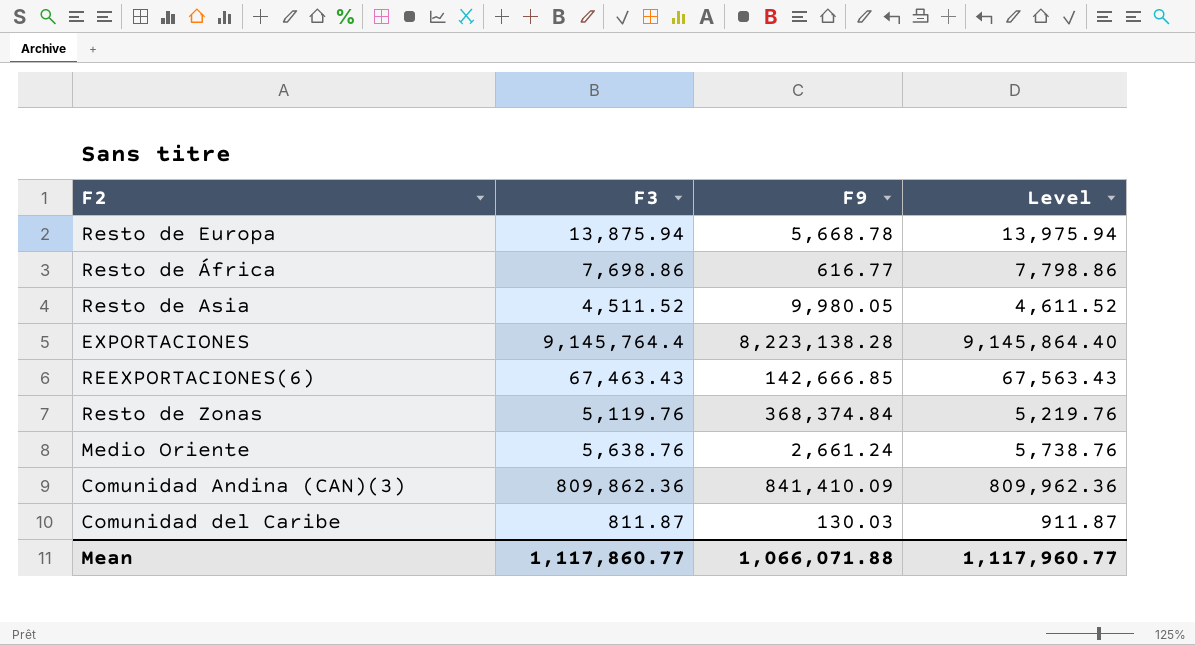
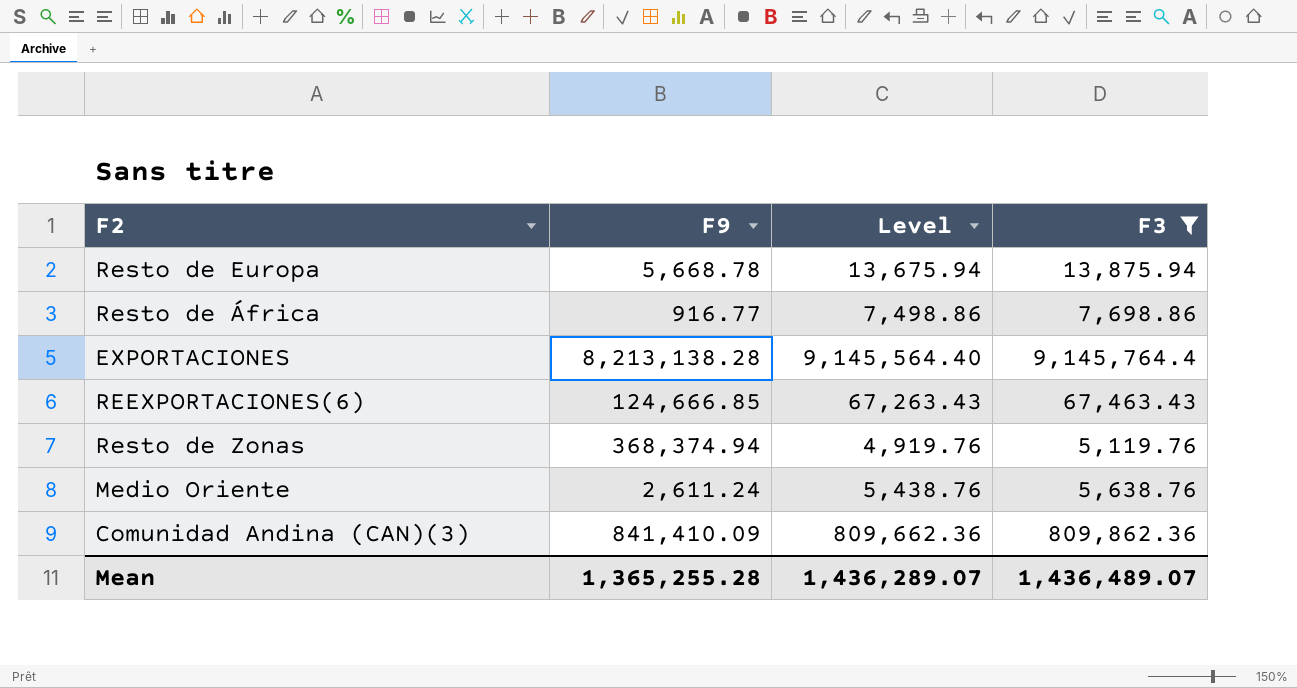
filter: none -> F3 >= 5,119.76
column Level | formula: [F3] + 100 -> [F3] - 200
column F3 | position: 2 -> 4
Resto de África | F9: 616.77 -> 916.77
EXPORTACIONES | F9: 8,223,138.28 -> 8,213,138.28
REEXPORTACIONES(6) | F9: 142,666.85 -> 124,666.85
Resto de Zonas | F9: 368,374.84 -> 368,374.94
Medio Oriente | F9: 2,661.24 -> 2,611.24
Mean | F9: 1,066,071.88 -> 1,365,255.28
Mean | Level: 1,117,960.77 -> 1,436,289.07
Mean | F3: 1,117,860.77 -> 1,436,489.07

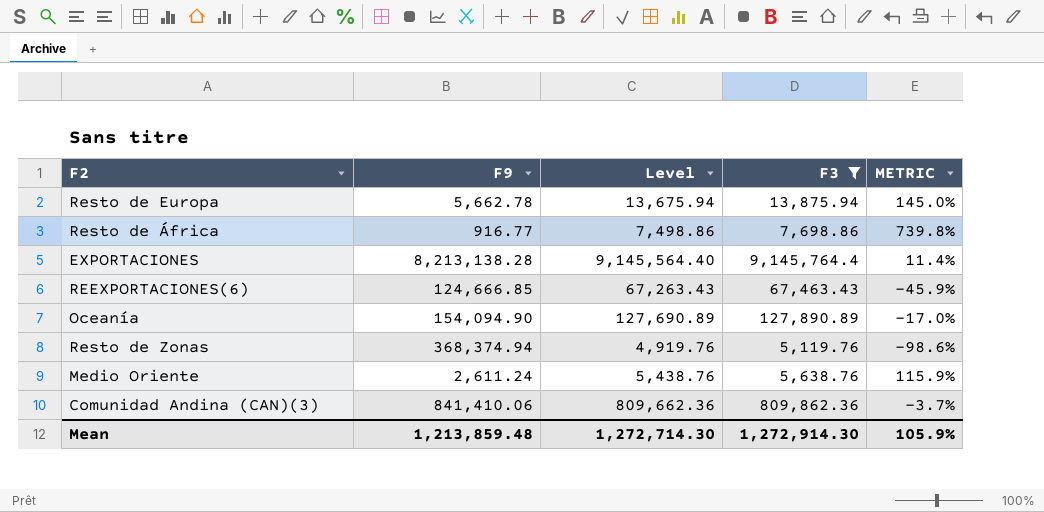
column METRIC | formula: none -> ([F3] - [F9]) / [F9]
Resto de Europa | F9: 5,668.78 -> 5,662.78
row Oceanía: none -> 154,094.90 | 127,690.89 | 127,890.89 | -17.0%
Comunidad Andina (CAN)(3) | F9: 841,410.09 -> 841,410.06
Mean | F9: 1,365,255.28 -> 1,213,859.48
Mean | Level: 1,436,289.07 -> 1,272,714.30
Mean | F3: 1,436,489.07 -> 1,272,914.30

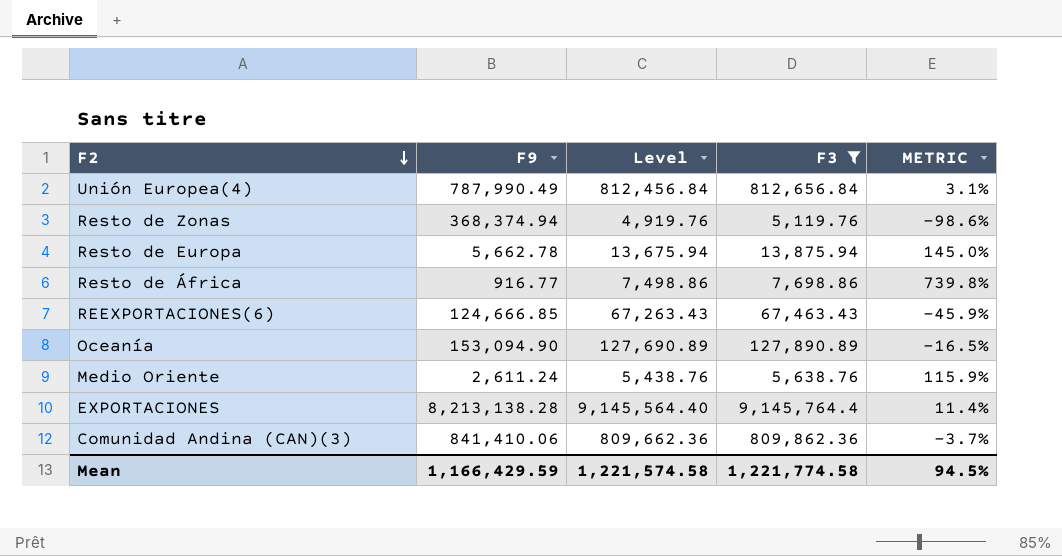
row order: none -> F2 descending
row Unión Europea(4): none -> 787,990.49 | 812,456.84 | 812,656.84 | 3.1%
Oceanía | F9: 154,094.90 -> 153,094.90
Oceanía | METRIC: -17.0% -> -16.5%
Mean | F9: 1,213,859.48 -> 1,166,429.59
Mean | Level: 1,272,714.30 -> 1,221,574.58
Mean | F3: 1,272,914.30 -> 1,221,774.58
Mean | METRIC: 105.9% -> 94.5%

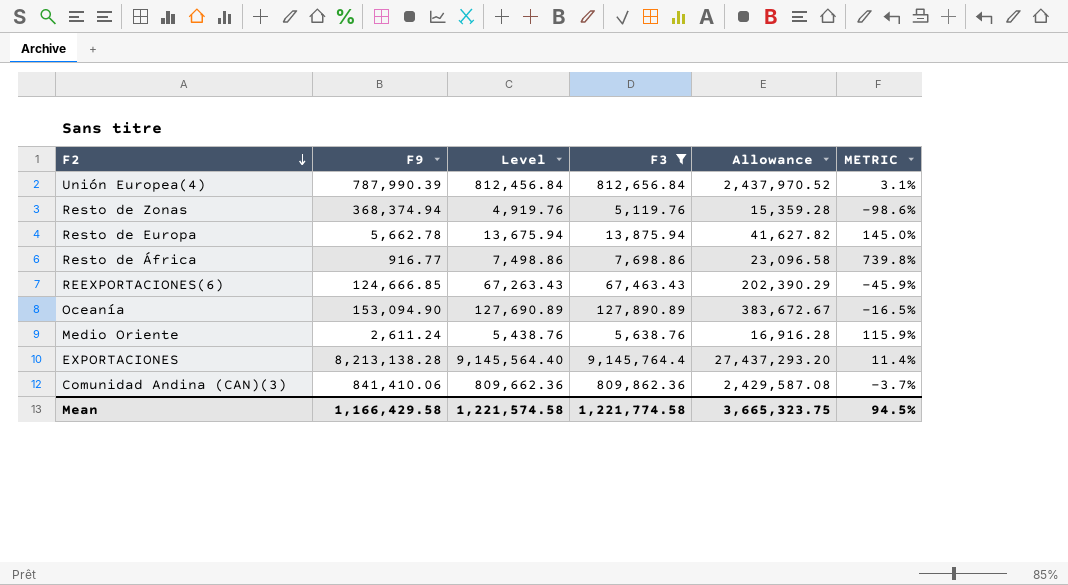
column Allowance | formula: none -> [F3] * 3
Unión Europea(4) | F9: 787,990.49 -> 787,990.39
Mean | F9: 1,166,429.59 -> 1,166,429.58

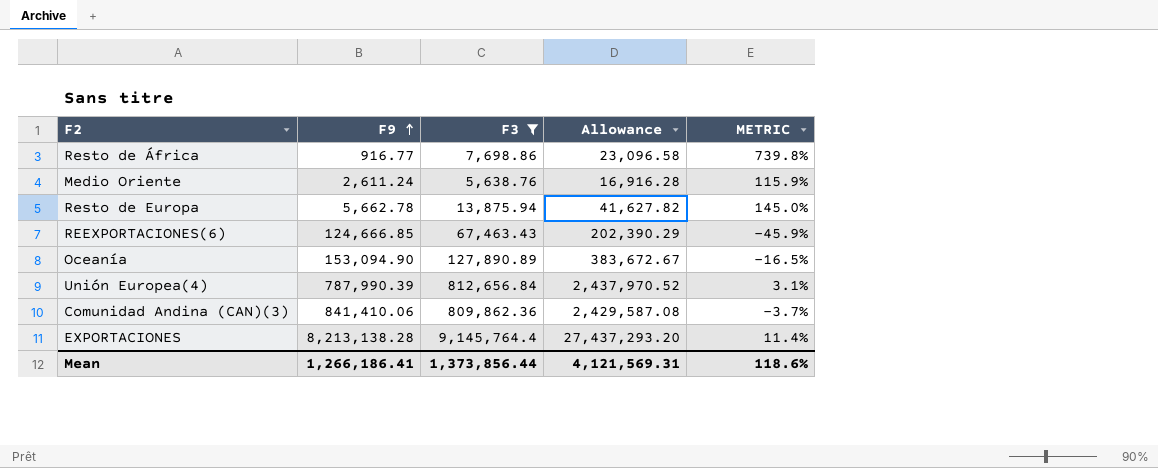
row order: F2 descending -> F9 ascending
column Level | formula: [F3] - 200 -> none
row Resto de Zonas: 368,374.94 | 4,919.76 | 5,119.76 | 15,359.28 | -98.6% -> none
Mean | F9: 1,166,429.58 -> 1,266,186.41
Mean | F3: 1,221,774.58 -> 1,373,856.44
Mean | Allowance: 3,665,323.75 -> 4,121,569.31
Mean | METRIC: 94.5% -> 118.6%

